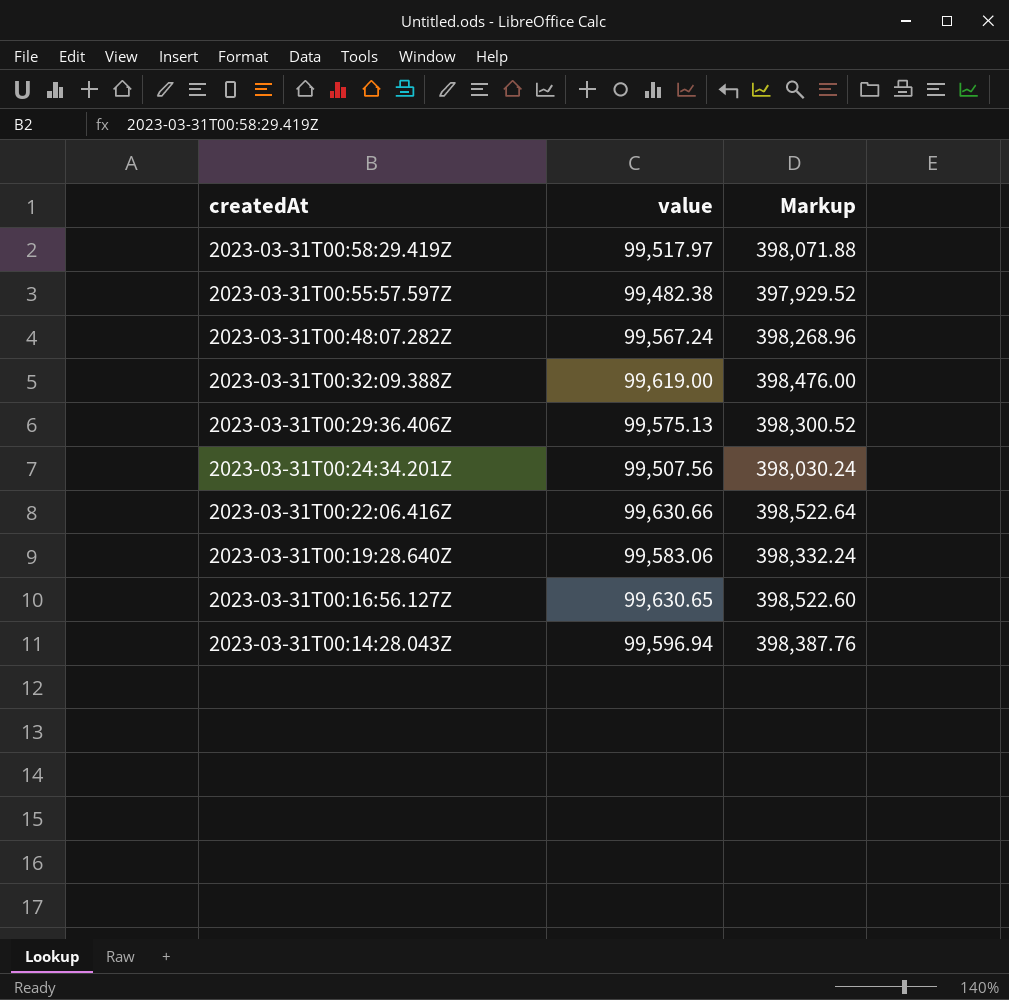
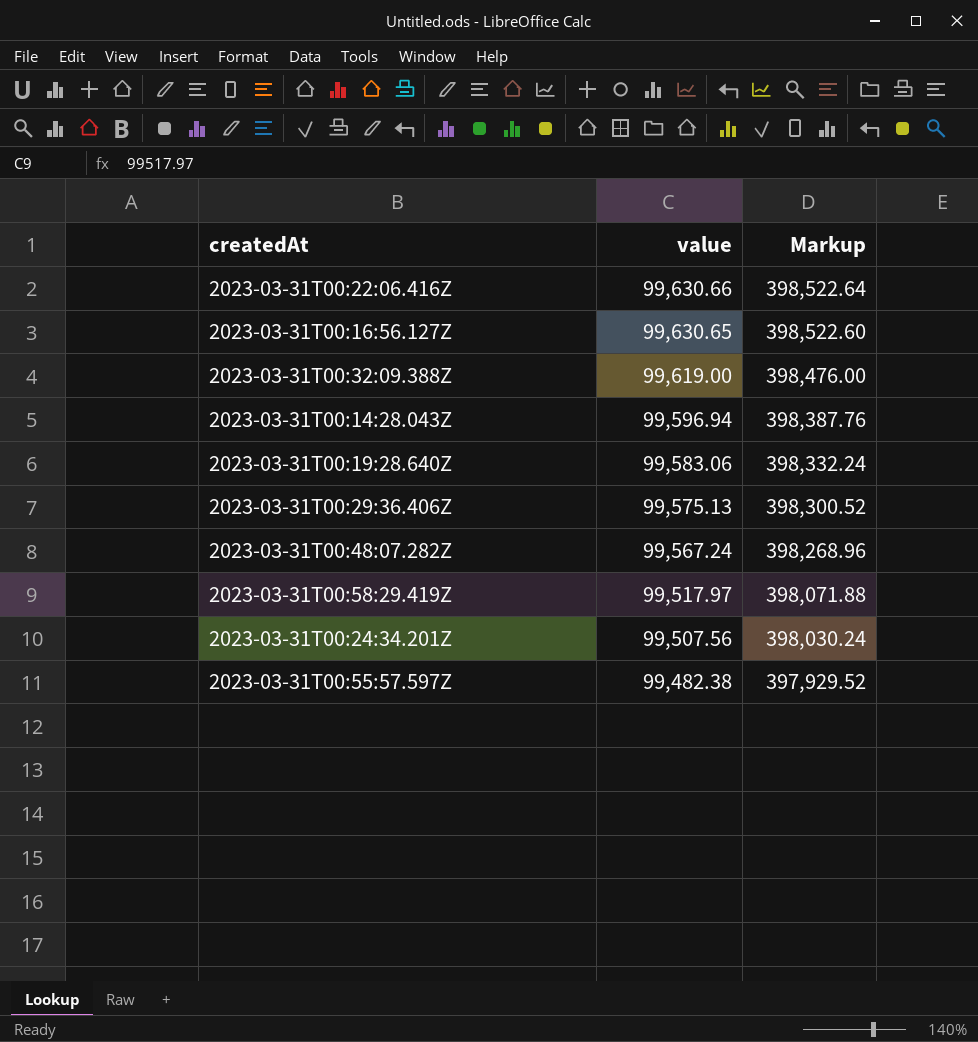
row order: createdAt descending -> value descending

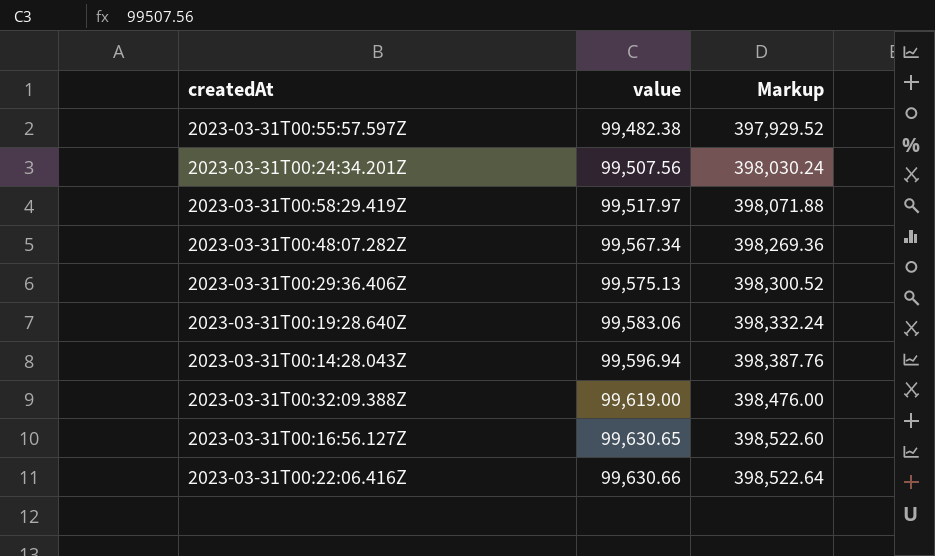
row order: value descending -> value ascending
2023-03-31T00:48:07.282Z | value: 99,567.24 -> 99,567.34
2023-03-31T00:48:07.282Z | Markup: 398,268.96 -> 398,269.36

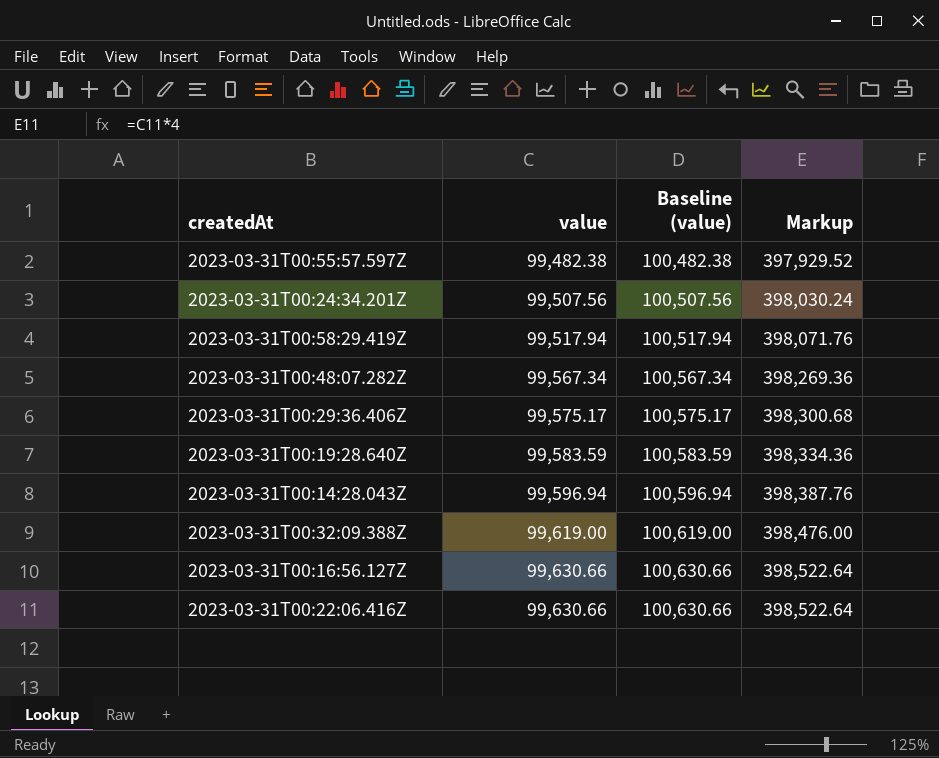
column Baseline (value) | formula: none -> [value] + 1000
2023-03-31T00:58:29.419Z | value: 99,517.97 -> 99,517.94
2023-03-31T00:58:29.419Z | Markup: 398,071.88 -> 398,071.76
2023-03-31T00:29:36.406Z | value: 99,575.13 -> 99,575.17
2023-03-31T00:29:36.406Z | Markup: 398,300.52 -> 398,300.68
2023-03-31T00:19:28.640Z | value: 99,583.06 -> 99,583.59
2023-03-31T00:19:28.640Z | Markup: 398,332.24 -> 398,334.36
2023-03-31T00:16:56.127Z | value: 99,630.65 -> 99,630.66
2023-03-31T00:16:56.127Z | Markup: 398,522.60 -> 398,522.64

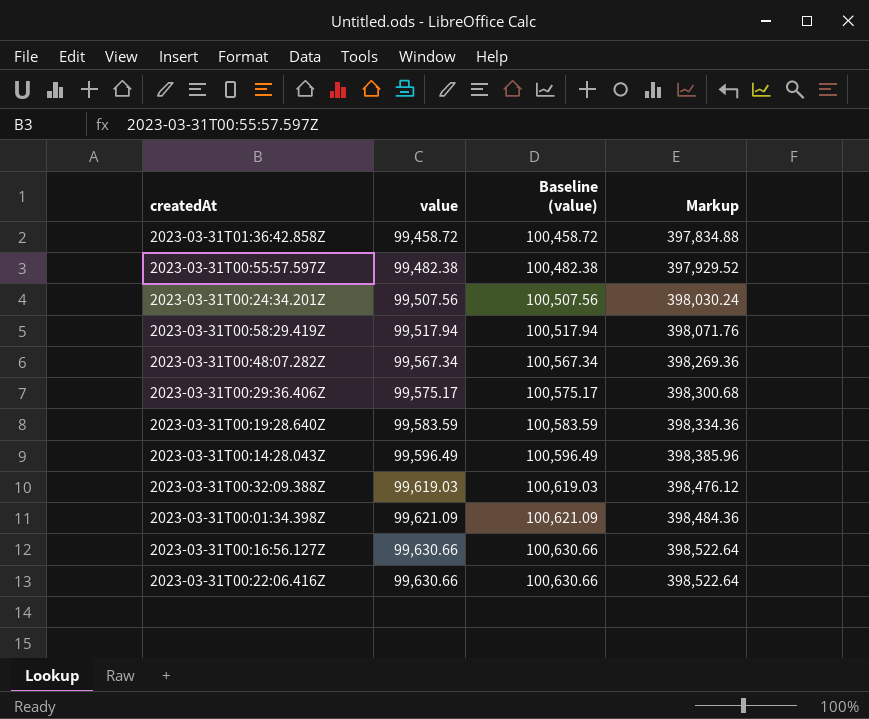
row 2023-03-31T01:36:42.858Z: none -> 99,458.72 | 100,458.72 | 397,834.88
2023-03-31T00:14:28.043Z | value: 99,596.94 -> 99,596.49
2023-03-31T00:14:28.043Z | Baseline (value): 100,596.94 -> 100,596.49
2023-03-31T00:14:28.043Z | Markup: 398,387.76 -> 398,385.96
2023-03-31T00:32:09.388Z | value: 99,619.00 -> 99,619.03
2023-03-31T00:32:09.388Z | Baseline (value): 100,619.00 -> 100,619.03
2023-03-31T00:32:09.388Z | Markup: 398,476.00 -> 398,476.12
row 2023-03-31T00:01:34.398Z: none -> 99,621.09 | 100,621.09 | 398,484.36

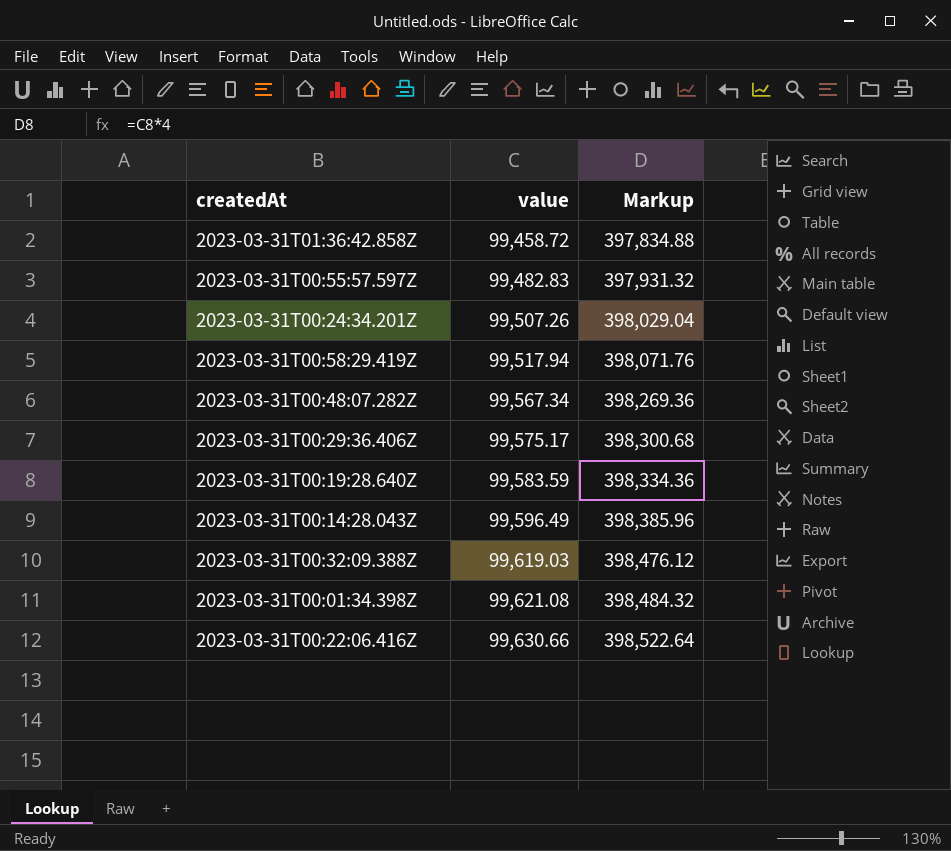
column Baseline (value) | formula: [value] + 1000 -> none
row 2023-03-31T00:16:56.127Z: 99,630.66 | 100,630.66 | 398,522.64 -> none
2023-03-31T00:55:57.597Z | value: 99,482.38 -> 99,482.83
2023-03-31T00:55:57.597Z | Markup: 397,929.52 -> 397,931.32
2023-03-31T00:24:34.201Z | value: 99,507.56 -> 99,507.26
2023-03-31T00:24:34.201Z | Markup: 398,030.24 -> 398,029.04
2023-03-31T00:01:34.398Z | value: 99,621.09 -> 99,621.08
2023-03-31T00:01:34.398Z | Markup: 398,484.36 -> 398,484.32

